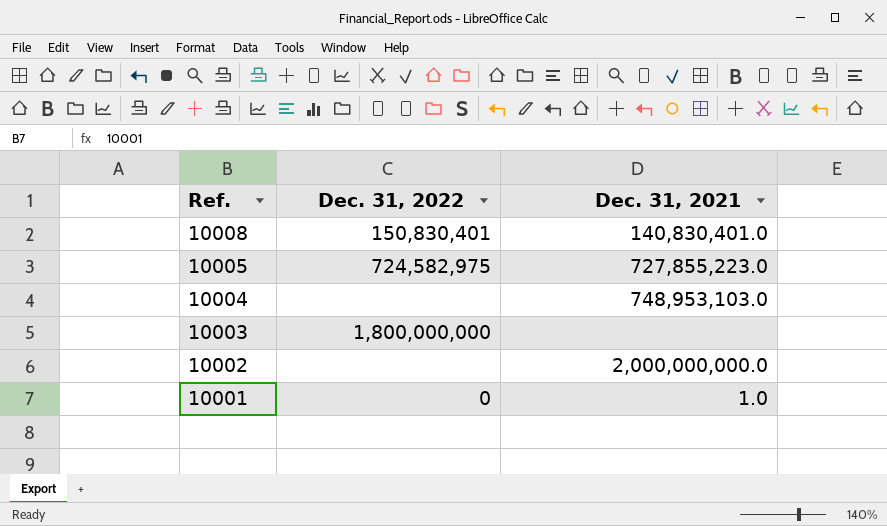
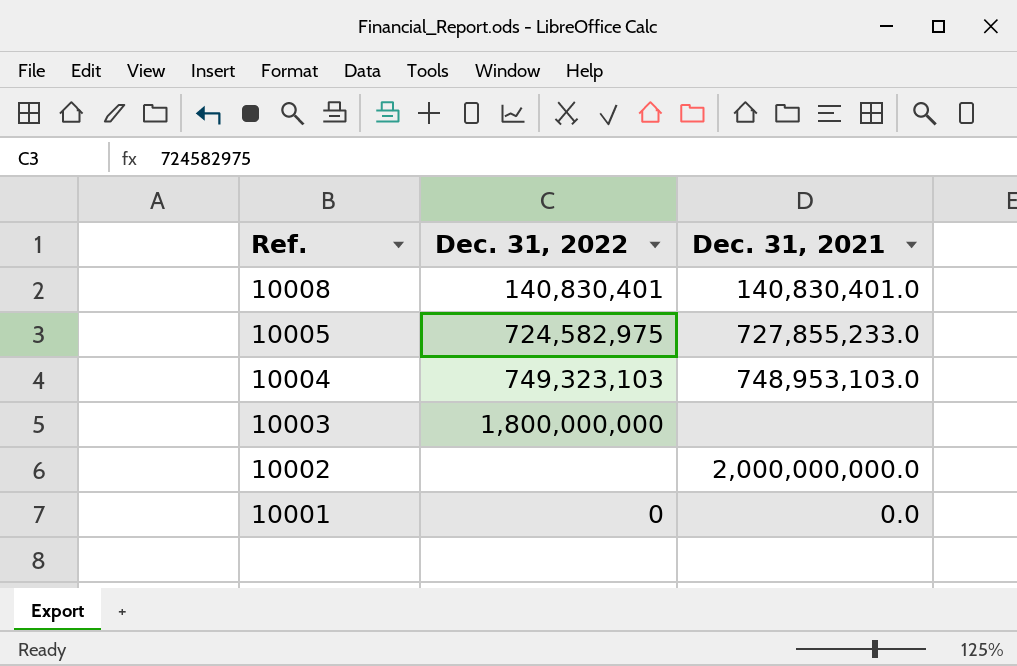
10008 | Dec. 31, 2022: 150,830,401 -> 140,830,401
10005 | Dec. 31, 2021: 727,855,223.0 -> 727,855,233.0
10004 | Dec. 31, 2022: none -> 749,323,103
10001 | Dec. 31, 2021: 1.0 -> 0.0

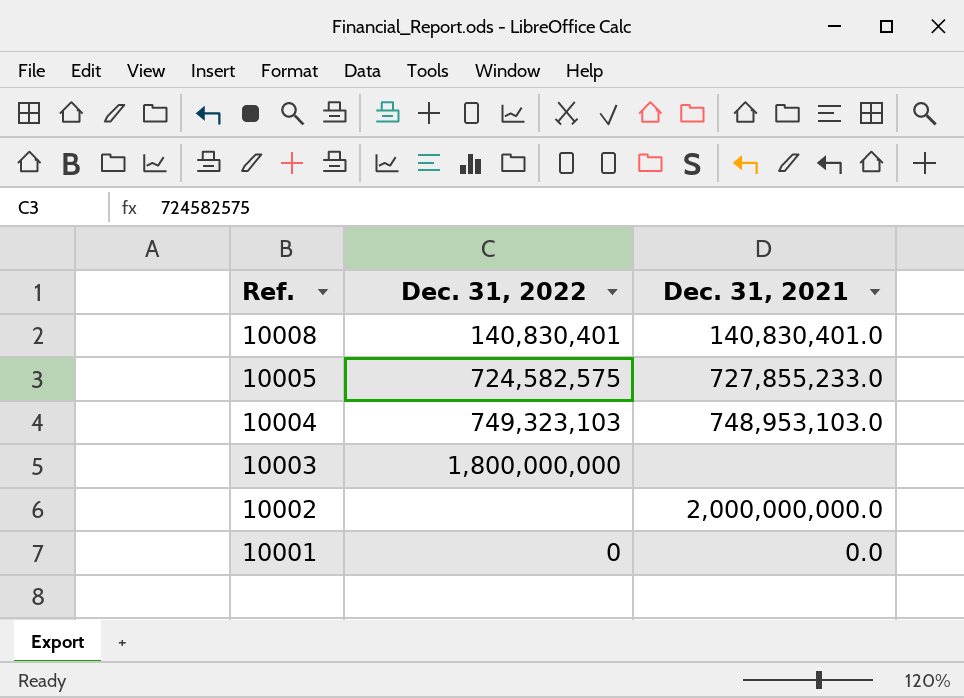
10005 | Dec. 31, 2022: 724,582,975 -> 724,582,575

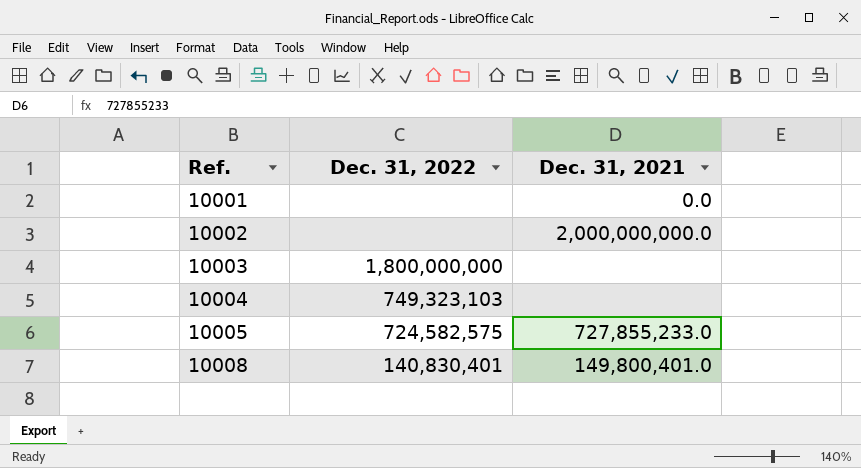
row order: Ref. descending -> Ref. ascending
10001 | Dec. 31, 2022: 0 -> none
10004 | Dec. 31, 2021: 748,953,103.0 -> none
10008 | Dec. 31, 2021: 140,830,401.0 -> 149,800,401.0

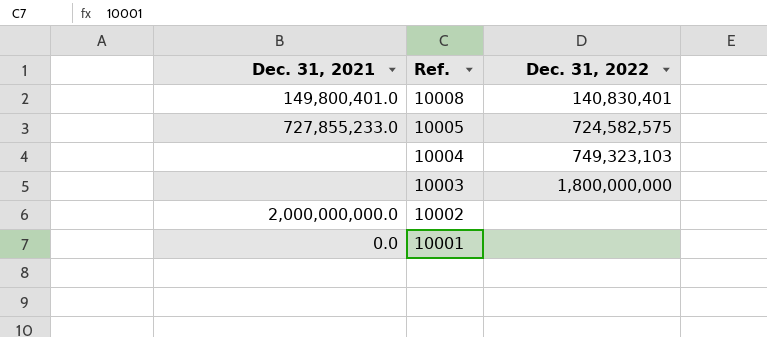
row order: Ref. ascending -> Ref. descending
column Dec. 31, 2021 | position: 3 -> 1

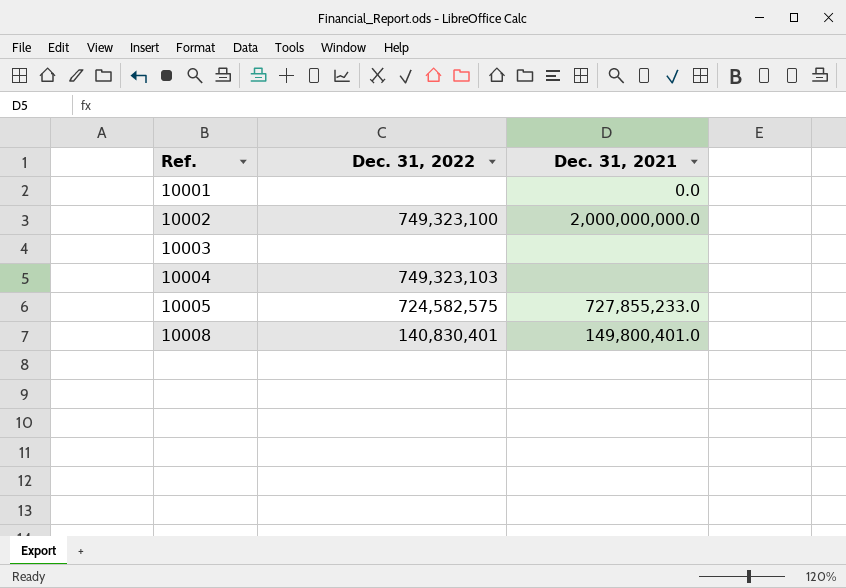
row order: Ref. descending -> Ref. ascending
column Dec. 31, 2021 | position: 1 -> 3
10002 | Dec. 31, 2022: none -> 749,323,100
10003 | Dec. 31, 2022: 1,800,000,000 -> none

